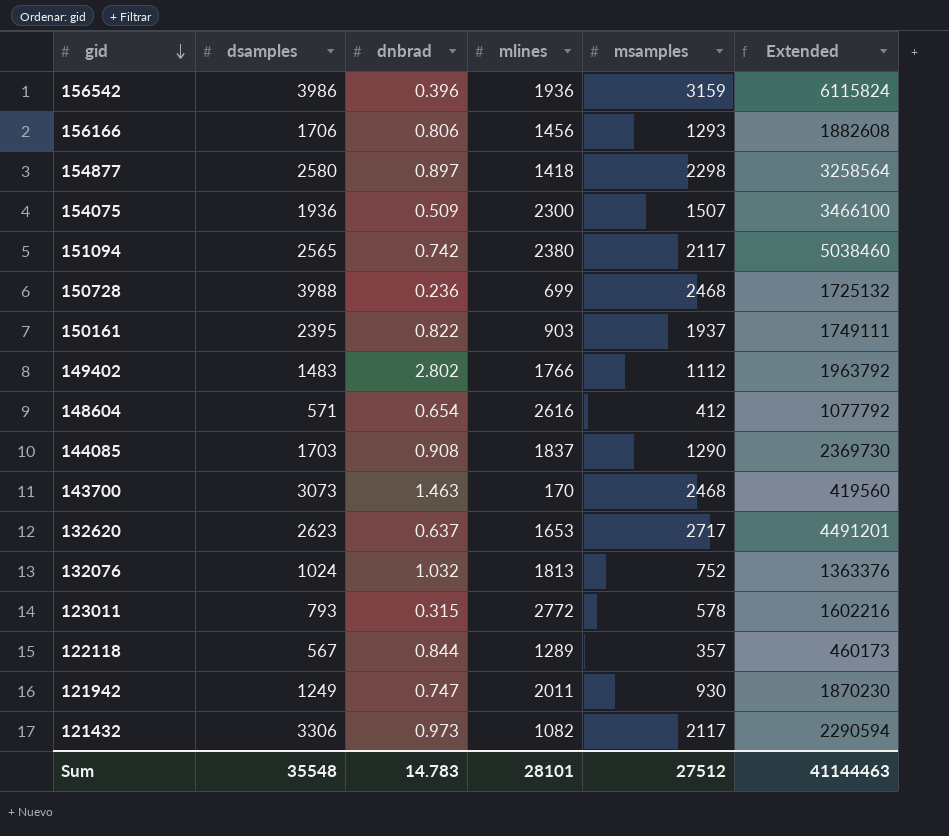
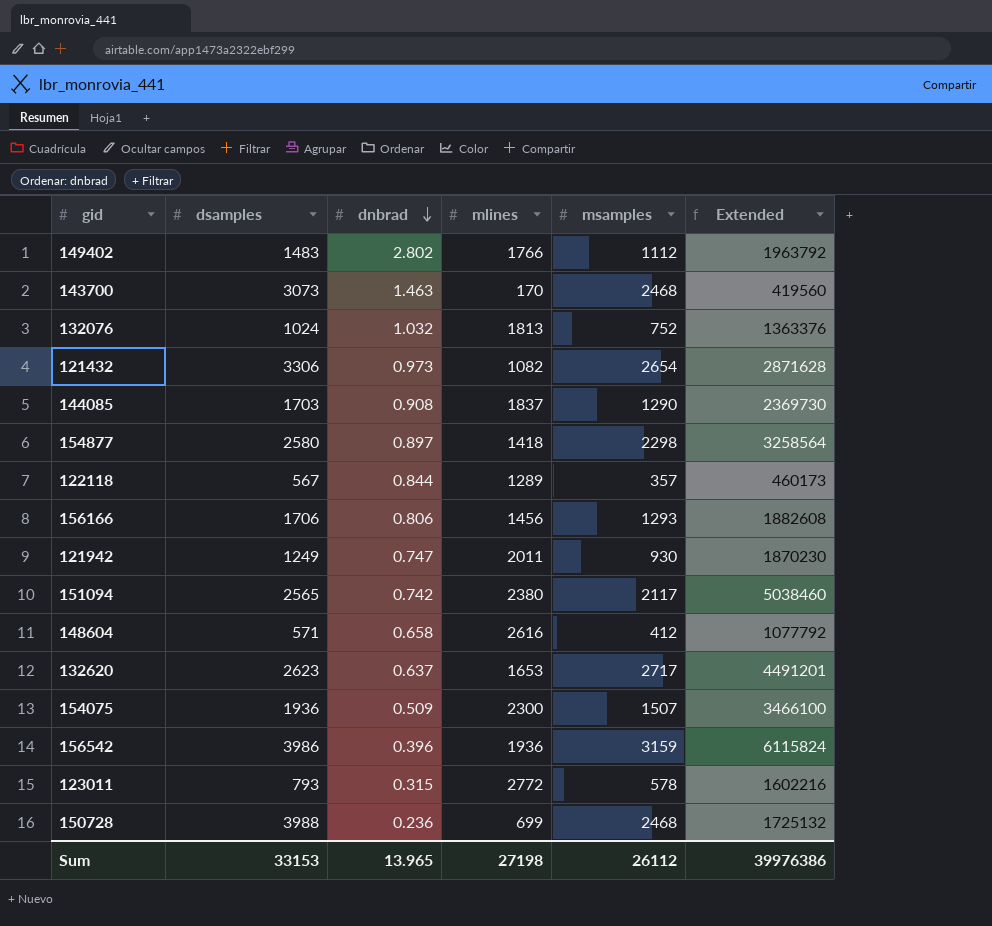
row order: gid descending -> dnbrad descending
row 150161: 2395 | 0.822 | 903 | 1937 | 1749111 -> none
121432 | msamples: 2117 -> 2654
121432 | Extended: 2290594 -> 2871628
148604 | dnbrad: 0.654 -> 0.658
Sum | dsamples: 35548 -> 33153
Sum | dnbrad: 14.783 -> 13.965
Sum | mlines: 28101 -> 27198
Sum | msamples: 27512 -> 26112
Sum | Extended: 41144463 -> 39976386

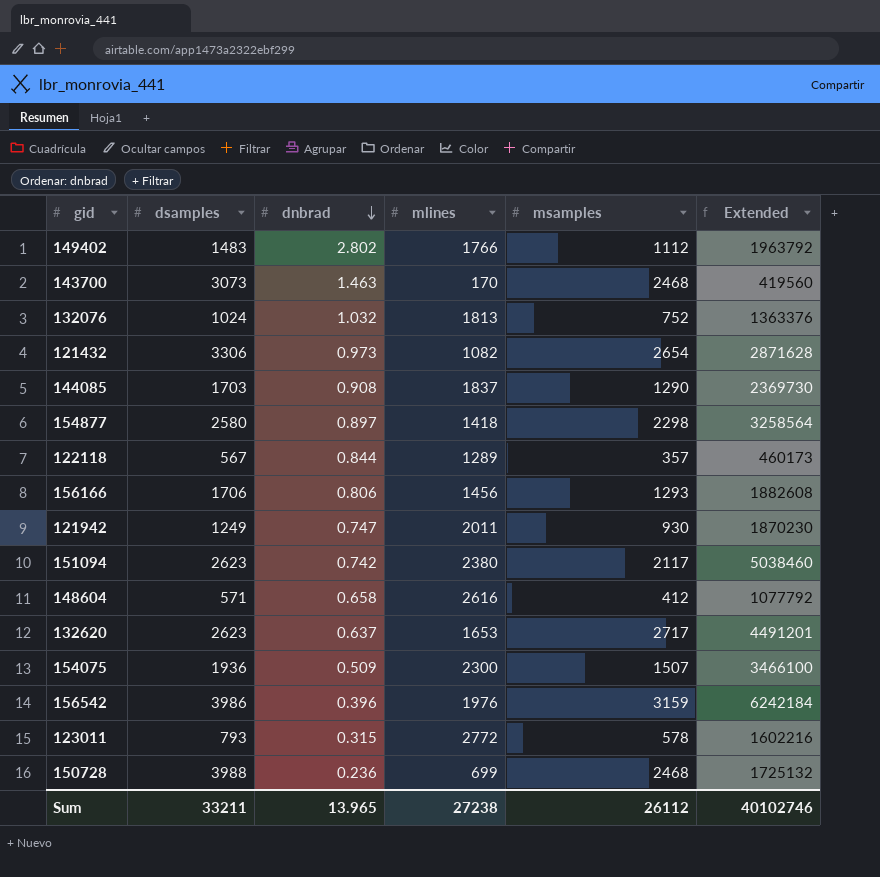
151094 | dsamples: 2565 -> 2623
156542 | mlines: 1936 -> 1976
156542 | Extended: 6115824 -> 6242184
Sum | dsamples: 33153 -> 33211
Sum | mlines: 27198 -> 27238
Sum | Extended: 39976386 -> 40102746

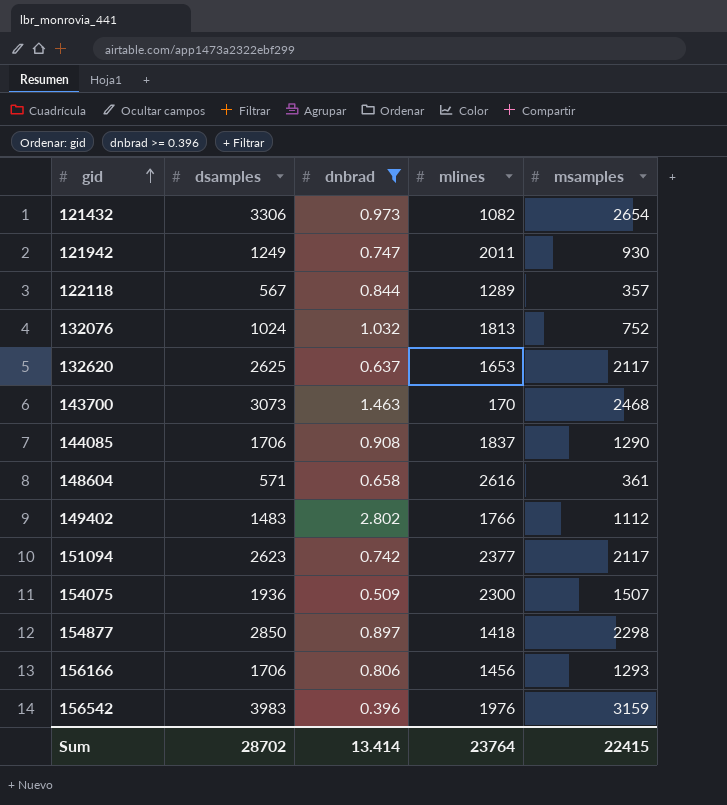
filter: none -> dnbrad >= 0.396
row order: dnbrad descending -> gid ascending
column Extended | formula: [mlines] * [msamples] -> none
132620 | dsamples: 2623 -> 2625
132620 | msamples: 2717 -> 2117
144085 | dsamples: 1703 -> 1706
148604 | msamples: 412 -> 361
151094 | mlines: 2380 -> 2377
154877 | dsamples: 2580 -> 2850
156542 | dsamples: 3986 -> 3983
Sum | dsamples: 33211 -> 28702
Sum | dnbrad: 13.965 -> 13.414
Sum | mlines: 27238 -> 23764
Sum | msamples: 26112 -> 22415

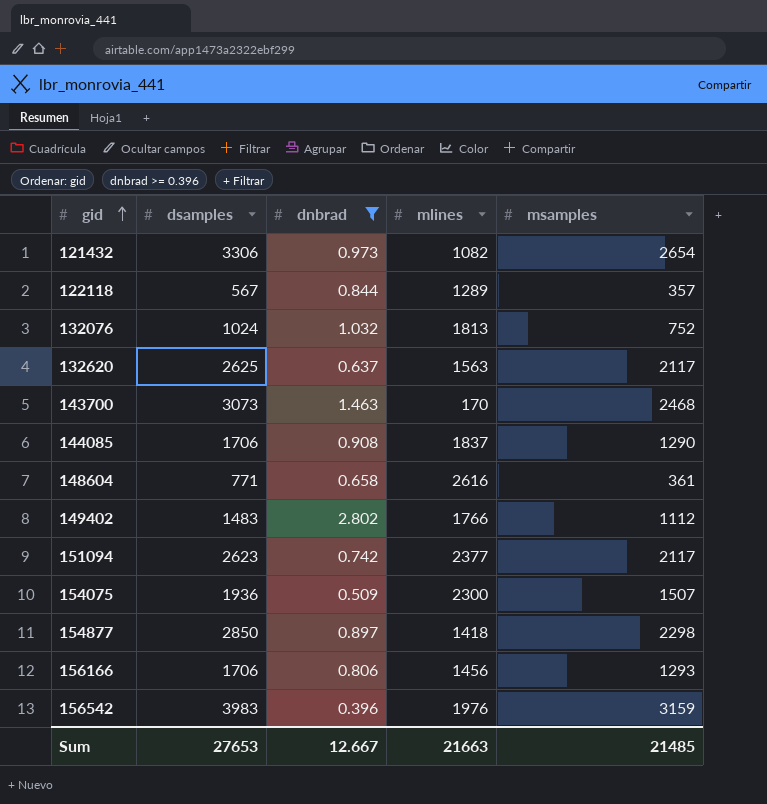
row 121942: 1249 | 0.747 | 2011 | 930 -> none
132620 | mlines: 1653 -> 1563
148604 | dsamples: 571 -> 771
Sum | dsamples: 28702 -> 27653
Sum | dnbrad: 13.414 -> 12.667
Sum | mlines: 23764 -> 21663
Sum | msamples: 22415 -> 21485

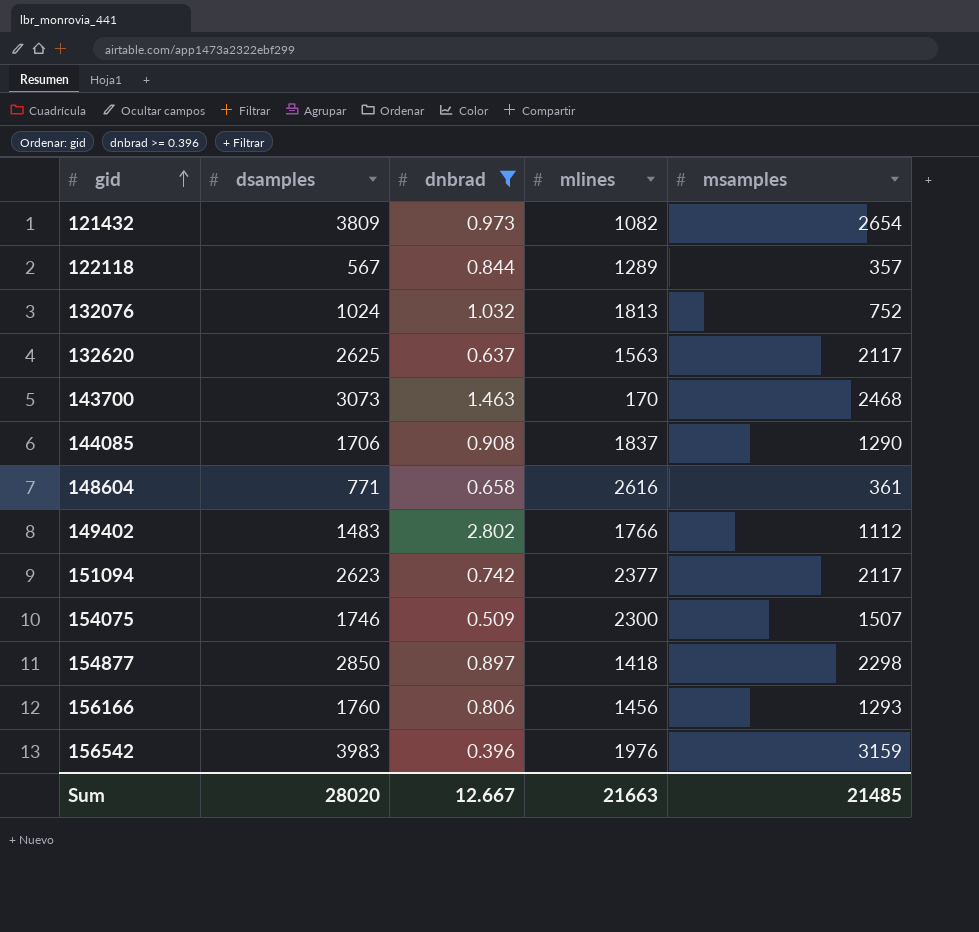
121432 | dsamples: 3306 -> 3809
154075 | dsamples: 1936 -> 1746
156166 | dsamples: 1706 -> 1760
Sum | dsamples: 27653 -> 28020

